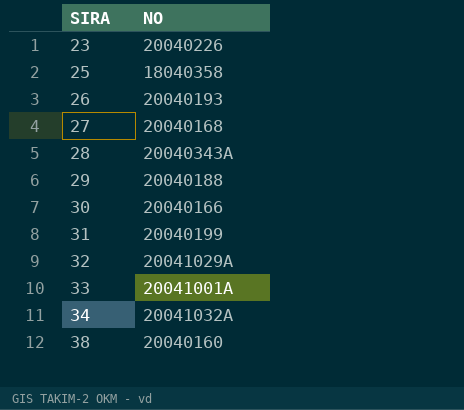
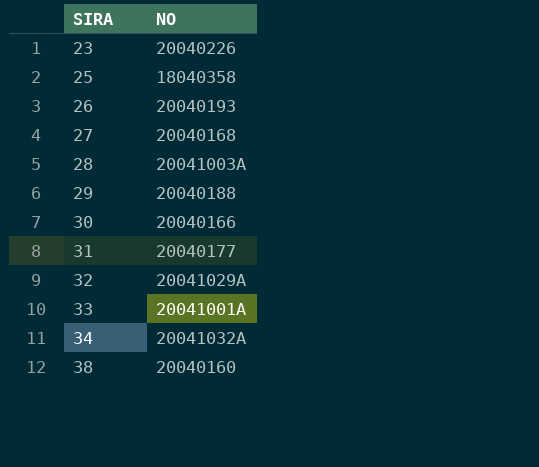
28 | NO: 20040343A -> 20041003A
31 | NO: 20040199 -> 20040177

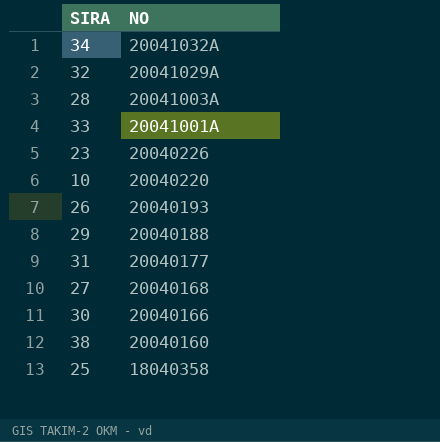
row order: SIRA ascending -> NO descending
row 10: none -> 20040220

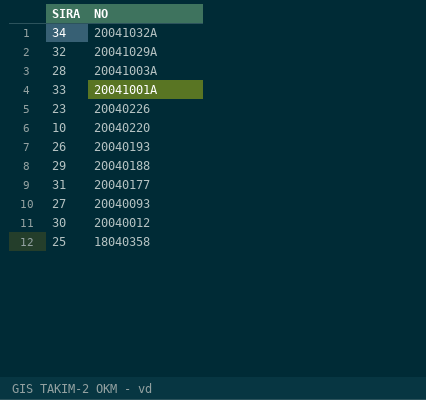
row 38: 20040160 -> none
27 | NO: 20040168 -> 20040093
30 | NO: 20040166 -> 20040012

